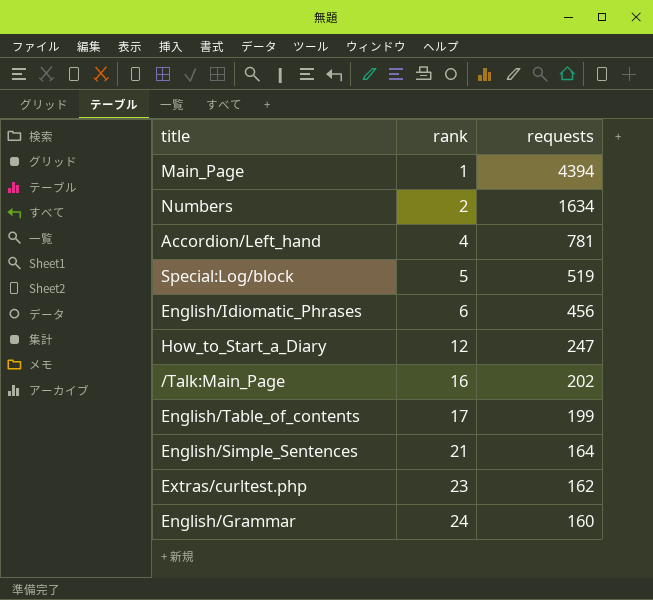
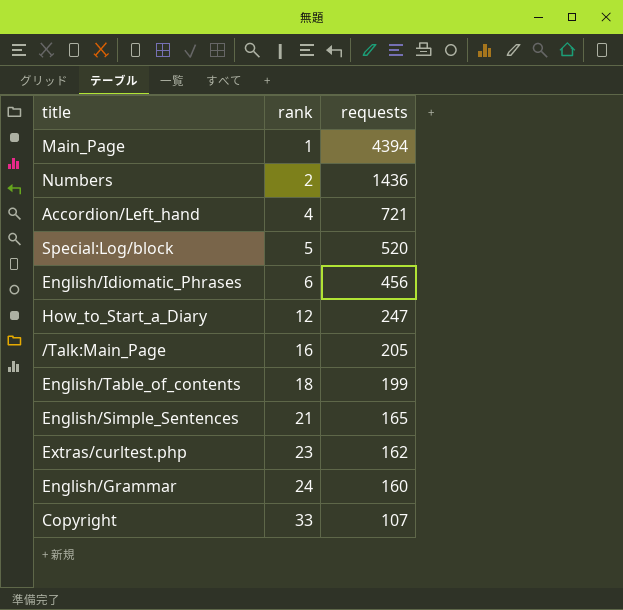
Numbers | requests: 1634 -> 1436
Accordion/Left_hand | requests: 781 -> 721
Special:Log/block | requests: 519 -> 520
/Talk:Main_Page | requests: 202 -> 205
English/Table_of_contents | rank: 17 -> 18
English/Simple_Sentences | requests: 164 -> 165
row Copyright: none -> 33 | 107

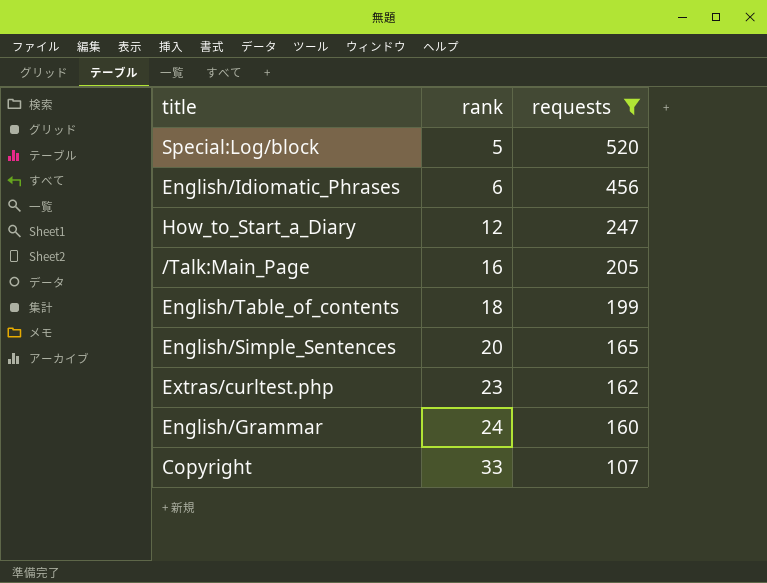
filter: none -> requests <= 520
English/Simple_Sentences | rank: 21 -> 20

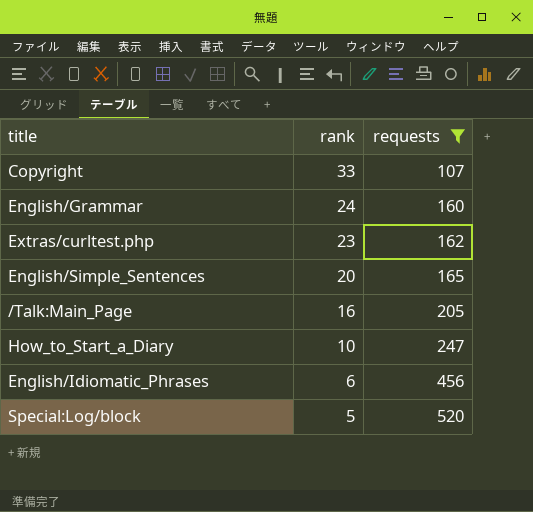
row order: rank ascending -> rank descending
row English/Table_of_contents: 18 | 199 -> none
How_to_Start_a_Diary | rank: 12 -> 10

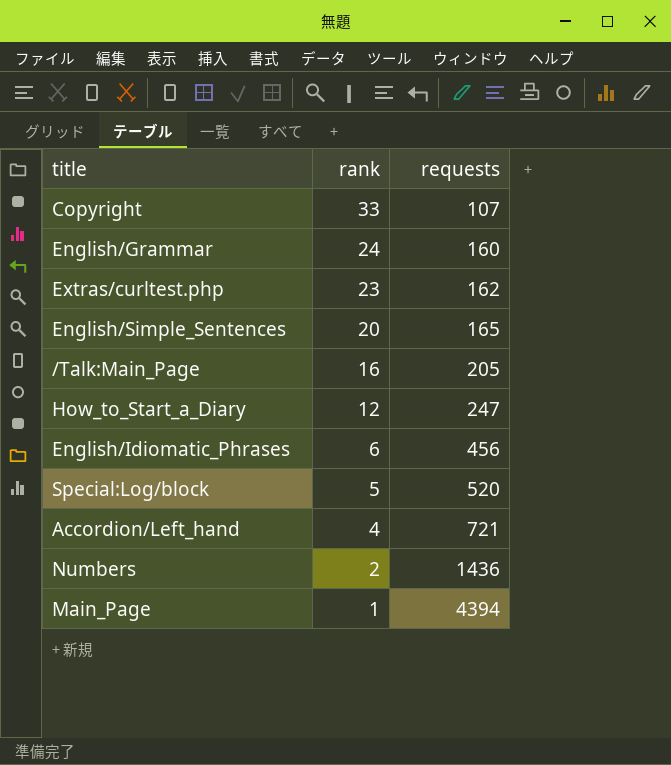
filter: requests <= 520 -> none
How_to_Start_a_Diary | rank: 10 -> 12

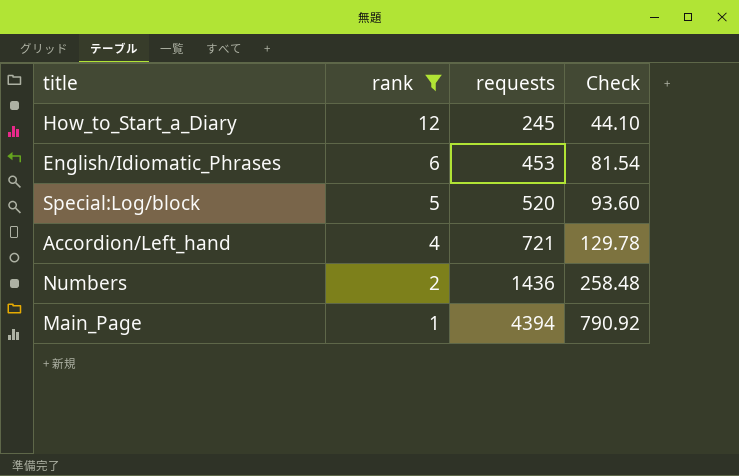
filter: none -> rank <= 12
column Check | formula: none -> [requests] * 0.18
How_to_Start_a_Diary | requests: 247 -> 245
English/Idiomatic_Phrases | requests: 456 -> 453

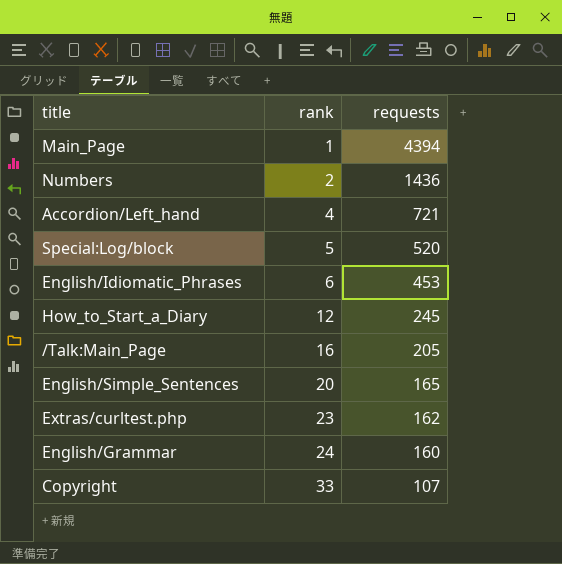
filter: rank <= 12 -> none
row order: rank descending -> rank ascending
column Check | formula: [requests] * 0.18 -> none

